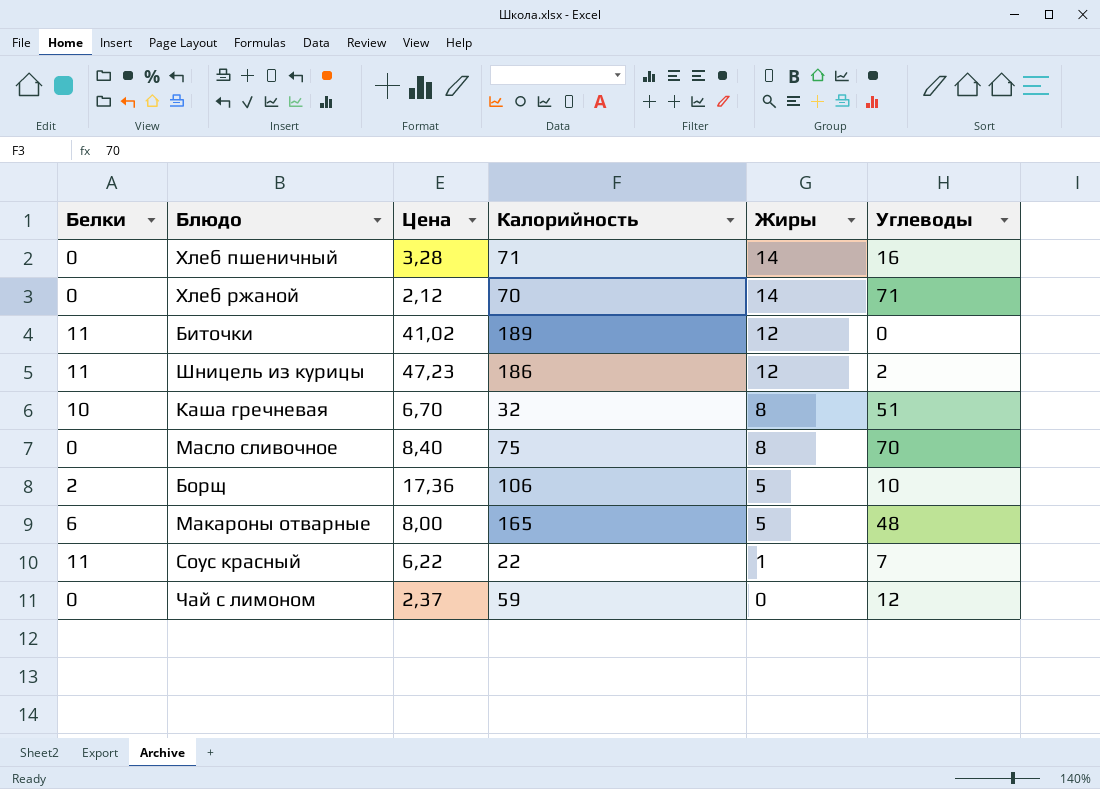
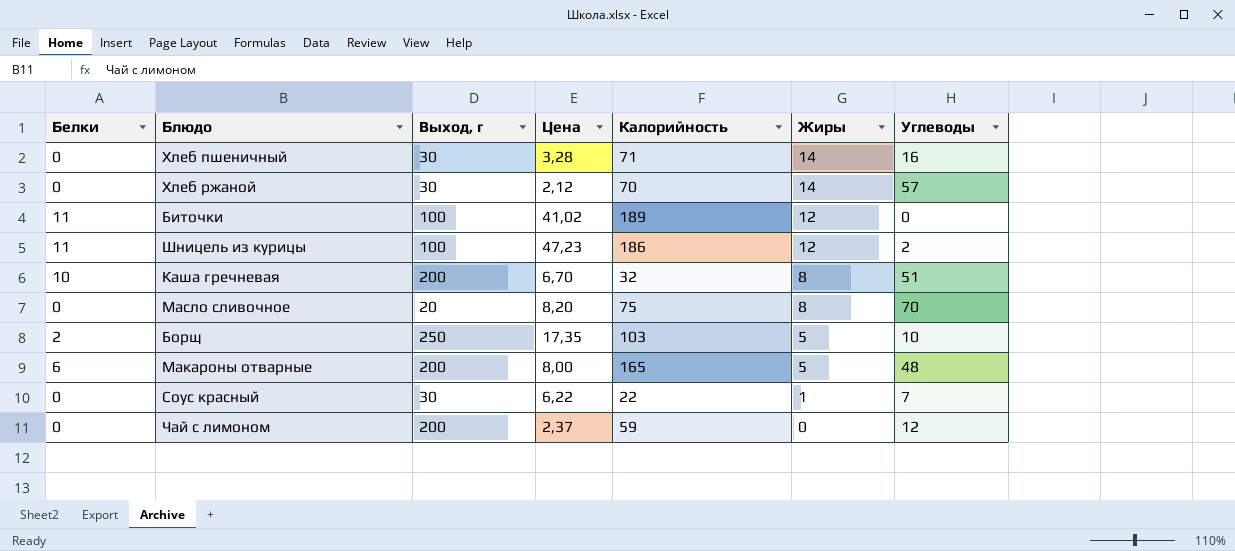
column Выход, г | position: none -> 3
Хлеб ржаной | Углеводы: 71 -> 57
Масло сливочное | Цена: 8,40 -> 8,20
Борщ | Цена: 17,36 -> 17,35
Борщ | Калорийность: 106 -> 103
Соус красный | Белки: 11 -> 0

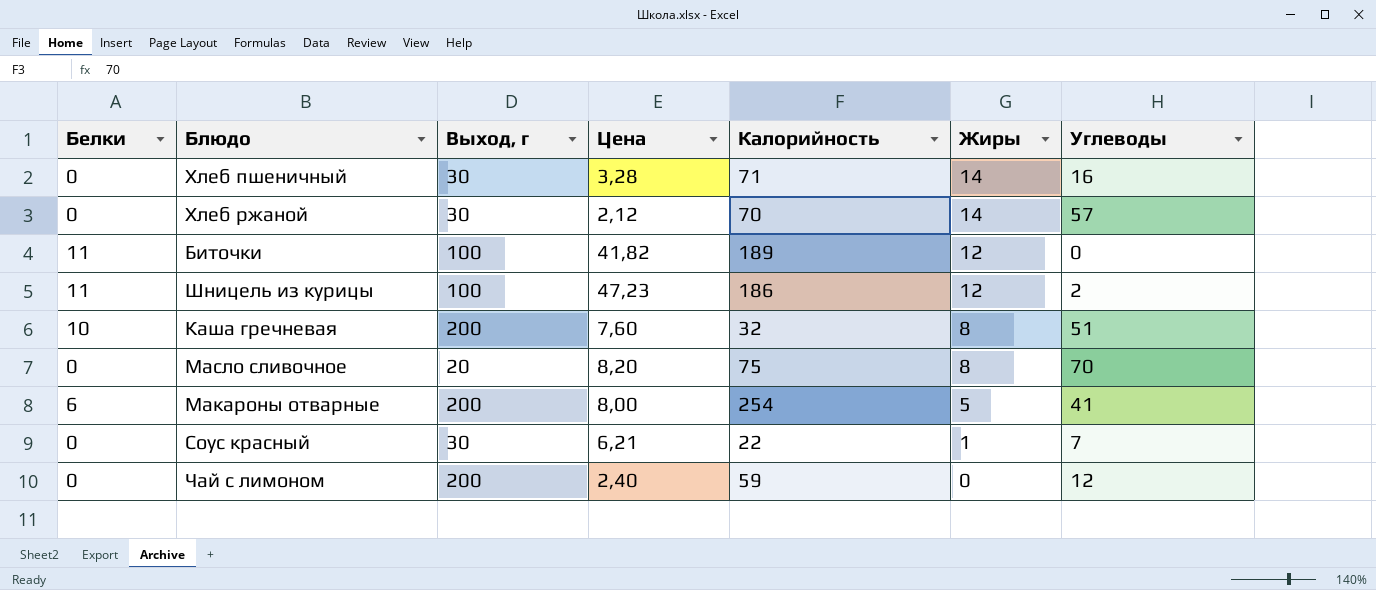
row Борщ: 2 | 250 | 17,35 | 103 | 5 | 10 -> none
Биточки | Цена: 41,02 -> 41,82
Каша гречневая | Цена: 6,70 -> 7,60
Макароны отварные | Калорийность: 165 -> 254
Макароны отварные | Углеводы: 48 -> 41
Соус красный | Цена: 6,22 -> 6,21
Чай с лимоном | Цена: 2,37 -> 2,40

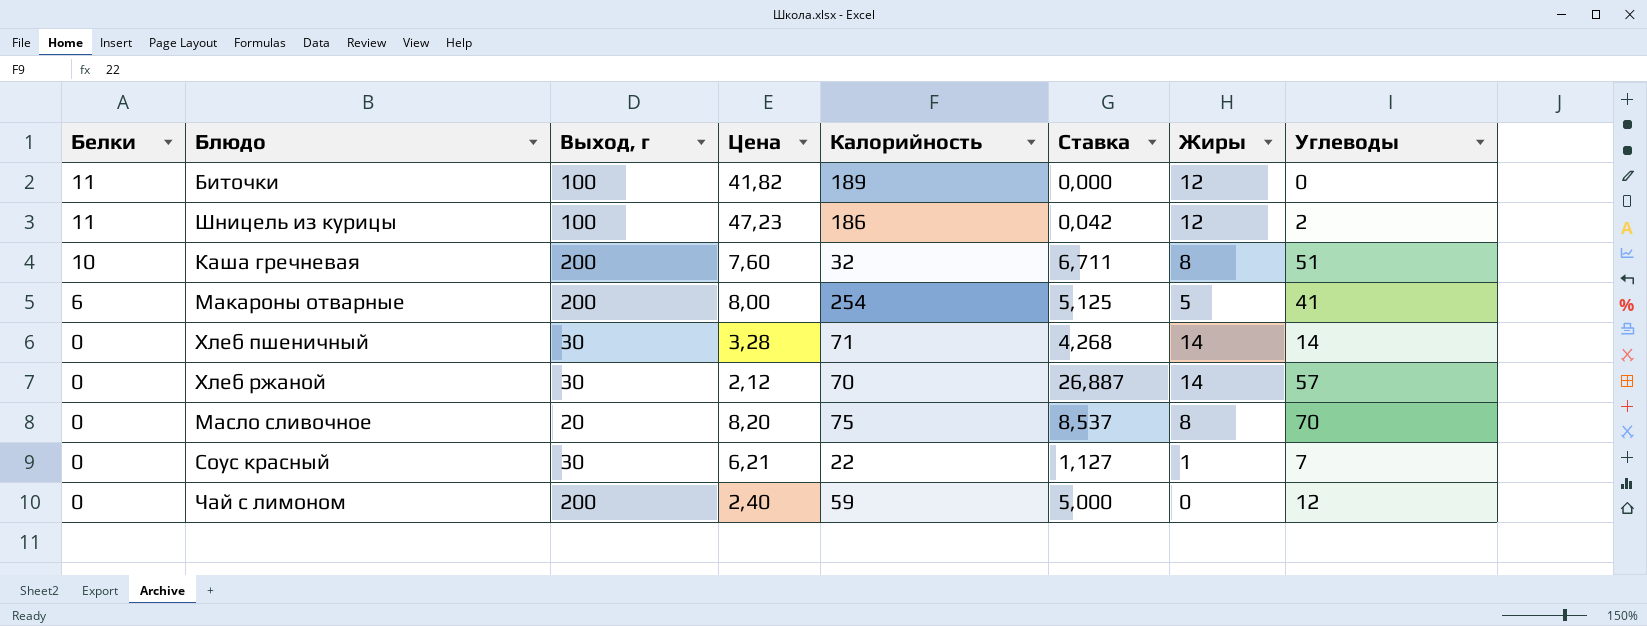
row order: Жиры descending -> Белки descending
column Ставка | formula: none -> [Углеводы] / [Цена]
Хлеб пшеничный | Углеводы: 16 -> 14

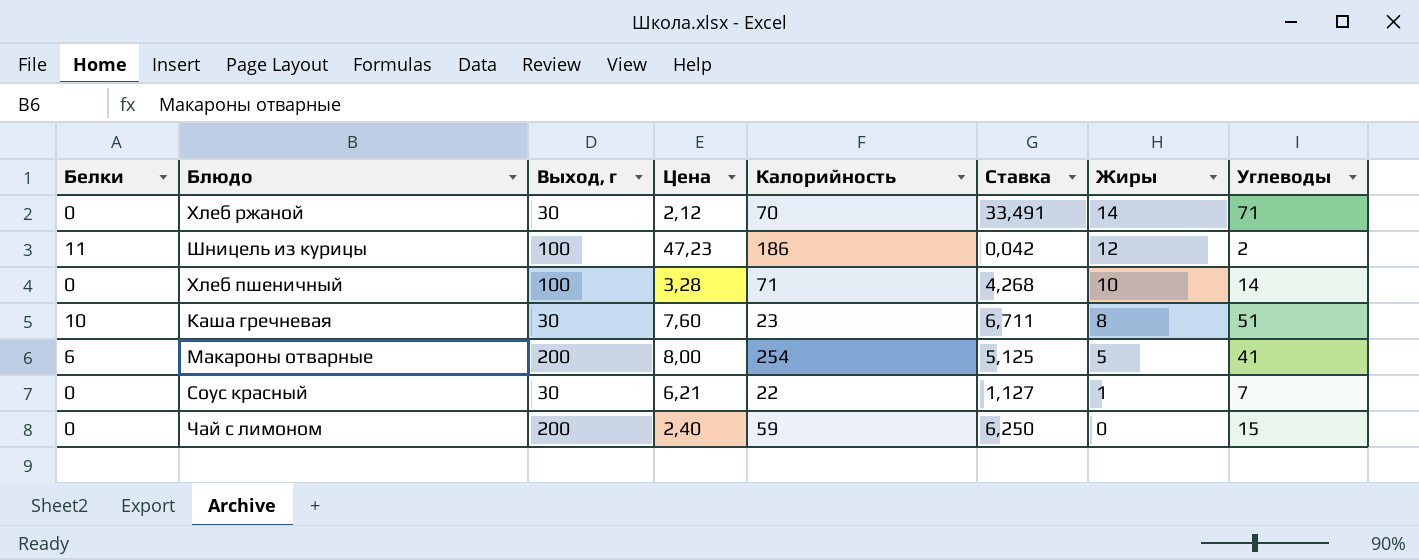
row order: Белки descending -> Жиры descending
row Биточки: 11 | 100 | 41,82 | 189 | 0,000 | 12 | 0 -> none
row Масло сливочное: 0 | 20 | 8,20 | 75 | 8,537 | 8 | 70 -> none
Хлеб ржаной | Ставка: 26,887 -> 33,491
Хлеб ржаной | Углеводы: 57 -> 71
Хлеб пшеничный | Выход, г: 30 -> 100
Хлеб пшеничный | Жиры: 14 -> 10
Каша гречневая | Выход, г: 200 -> 30
Каша гречневая | Калорийность: 32 -> 23
Чай с лимоном | Ставка: 5,000 -> 6,250
Чай с лимоном | Углеводы: 12 -> 15

